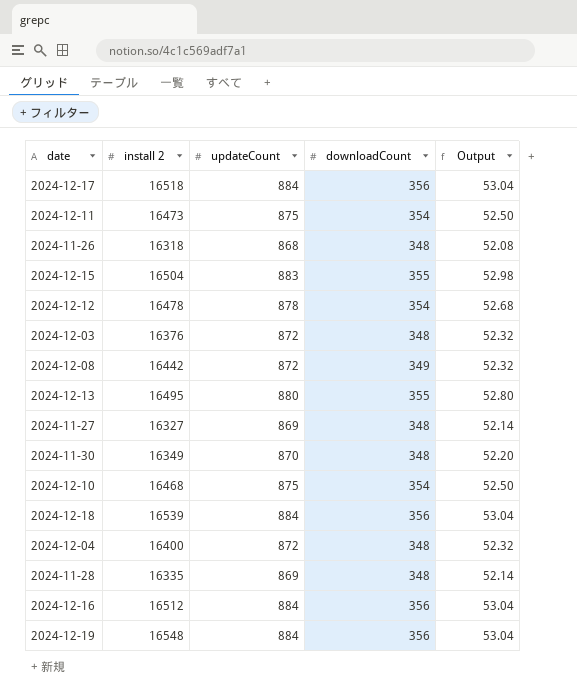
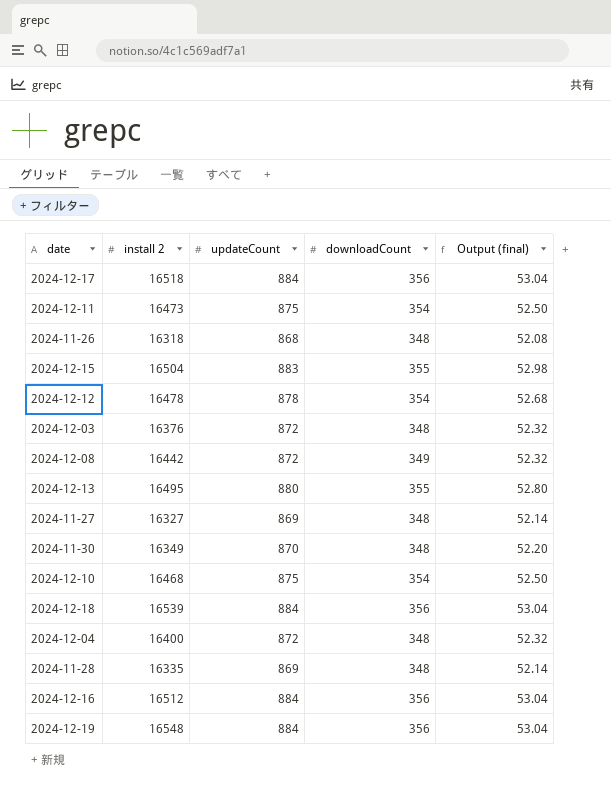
column name: Output -> Output (final)

